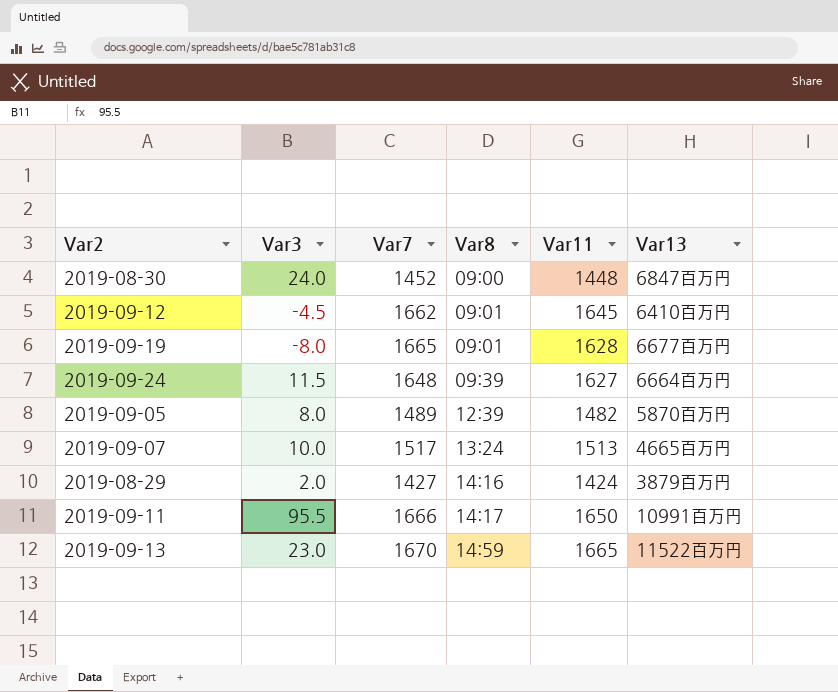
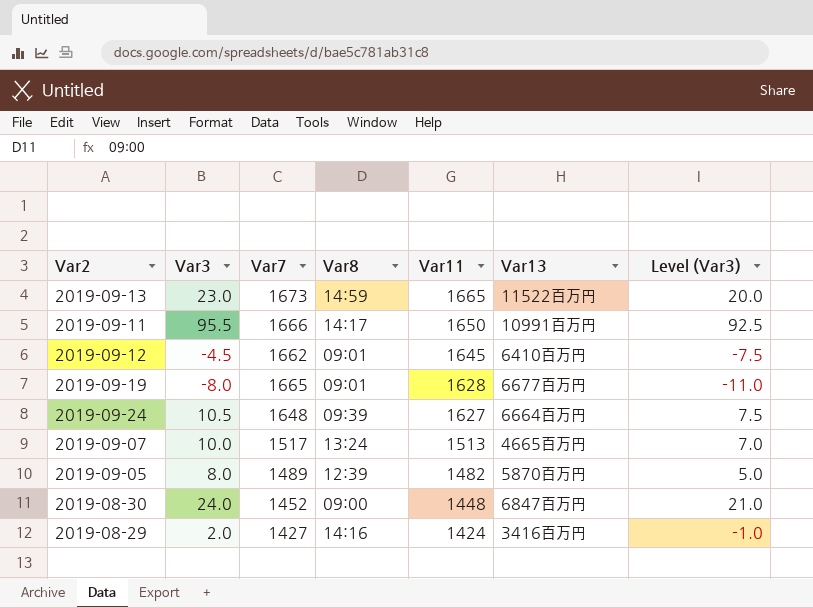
row order: Var8 ascending -> Var11 descending
column Level (Var3) | formula: none -> [Var3] - 3
2019-09-13 | Var7: 1670 -> 1673
2019-09-24 | Var3: 11.5 -> 10.5
2019-08-29 | Var13: 3879百万円 -> 3416百万円

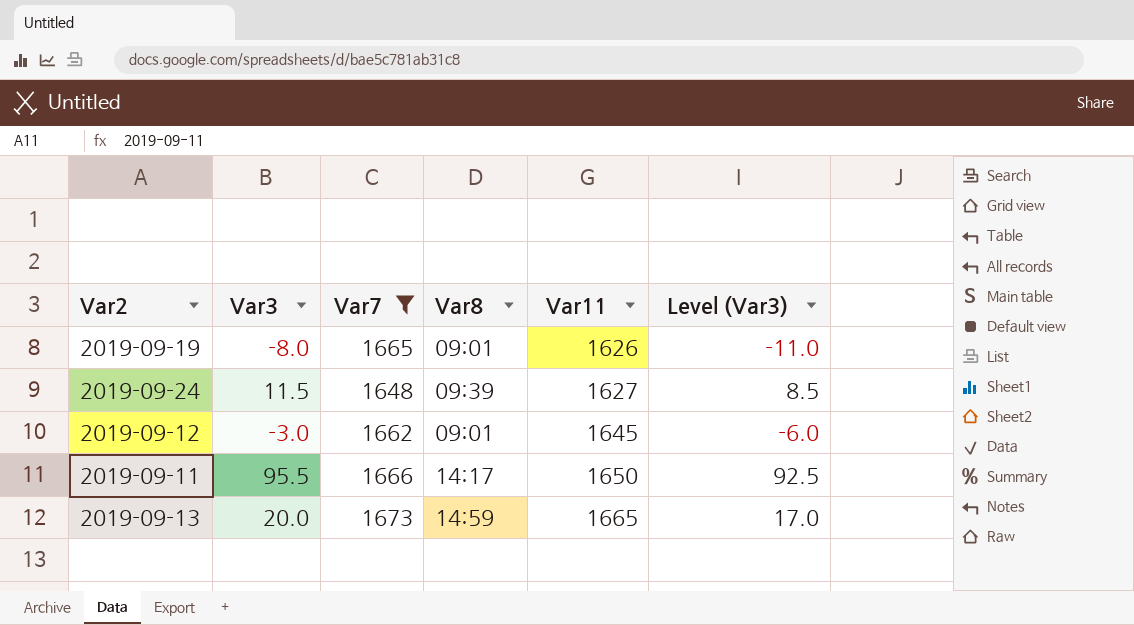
filter: none -> Var7 >= 1648
row order: Var11 descending -> Var11 ascending
column Var13 | position: 6 -> none
2019-09-19 | Var11: 1628 -> 1626
2019-09-24 | Var3: 10.5 -> 11.5
2019-09-24 | Level (Var3): 7.5 -> 8.5
2019-09-12 | Var3: -4.5 -> -3.0
2019-09-12 | Level (Var3): -7.5 -> -6.0
2019-09-13 | Var3: 23.0 -> 20.0
2019-09-13 | Level (Var3): 20.0 -> 17.0

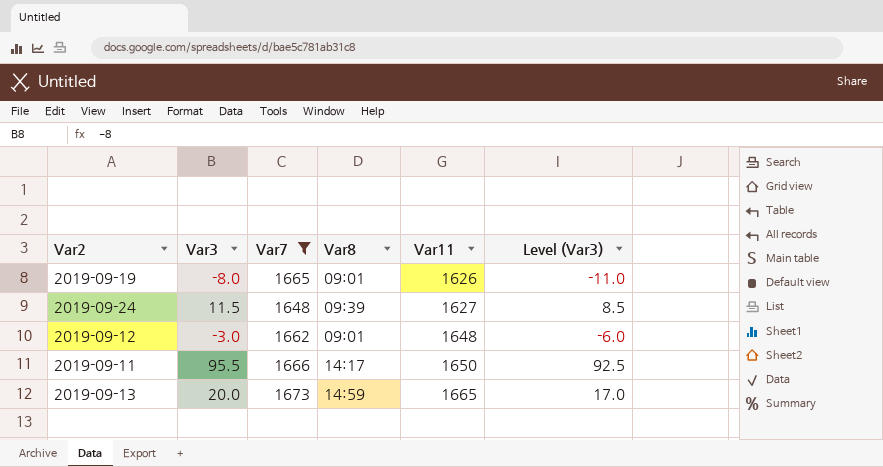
2019-09-12 | Var11: 1645 -> 1648

